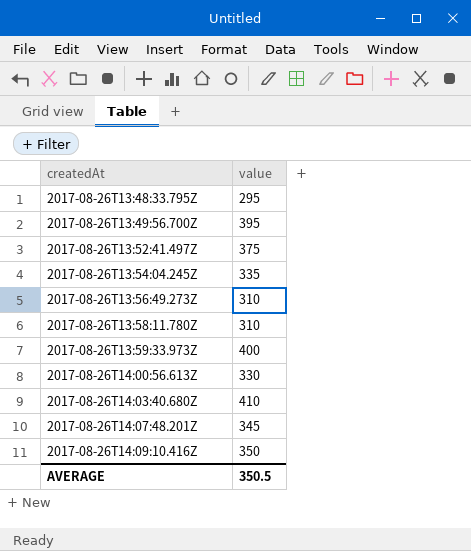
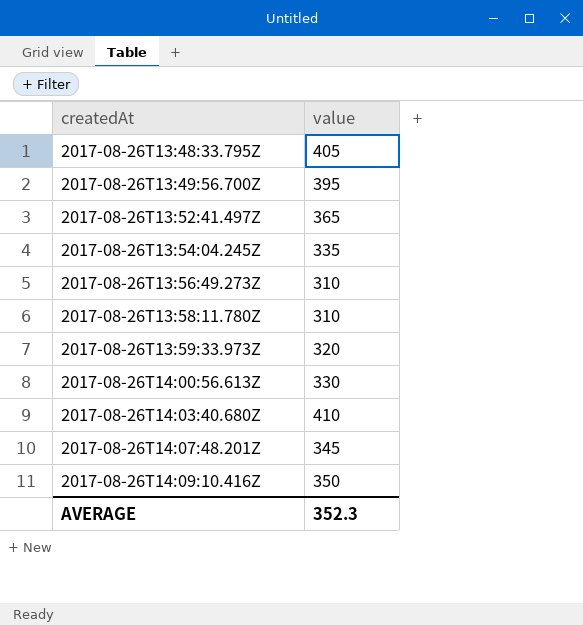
2017-08-26T13:48:33.795Z | value: 295 -> 405
2017-08-26T13:52:41.497Z | value: 375 -> 365
2017-08-26T13:59:33.973Z | value: 400 -> 320
AVERAGE | value: 350.5 -> 352.3

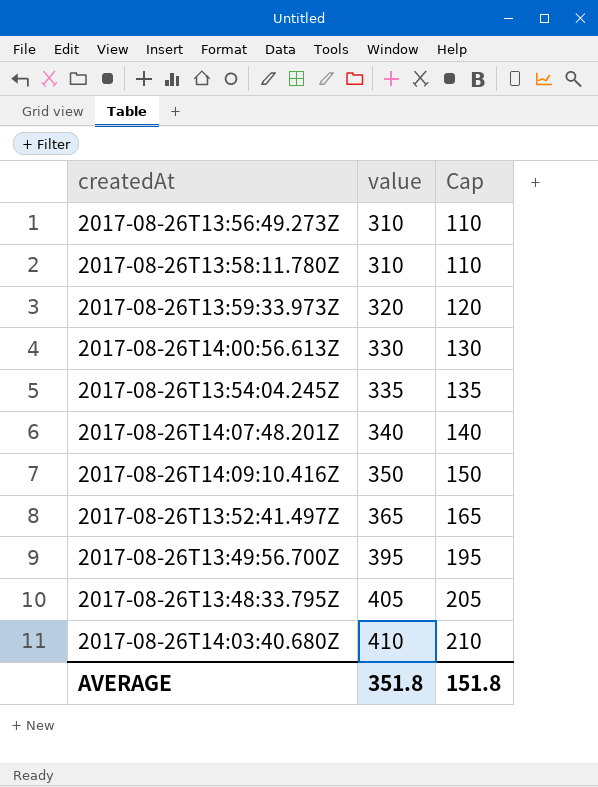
row order: createdAt ascending -> value ascending
column Cap | formula: none -> [value] - 200
2017-08-26T14:07:48.201Z | value: 345 -> 340
AVERAGE | value: 352.3 -> 351.8

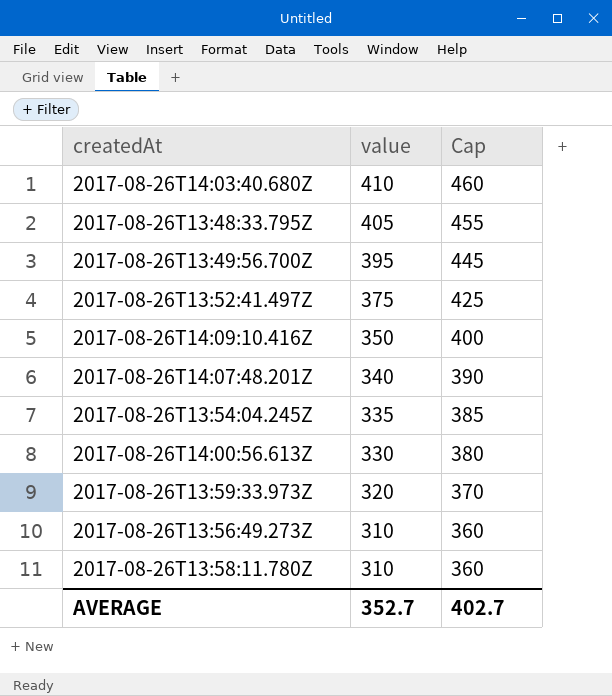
row order: value ascending -> value descending
column Cap | formula: [value] - 200 -> [value] + 50
2017-08-26T13:52:41.497Z | value: 365 -> 375
AVERAGE | value: 351.8 -> 352.7
AVERAGE | Cap: 151.8 -> 402.7

